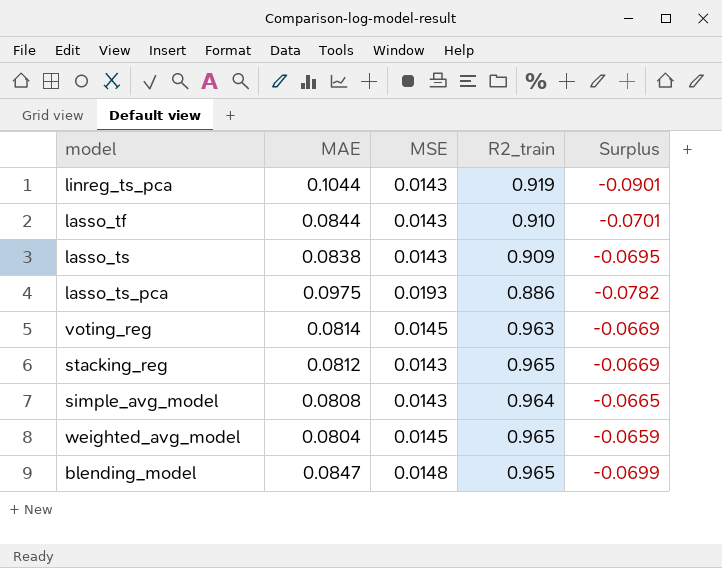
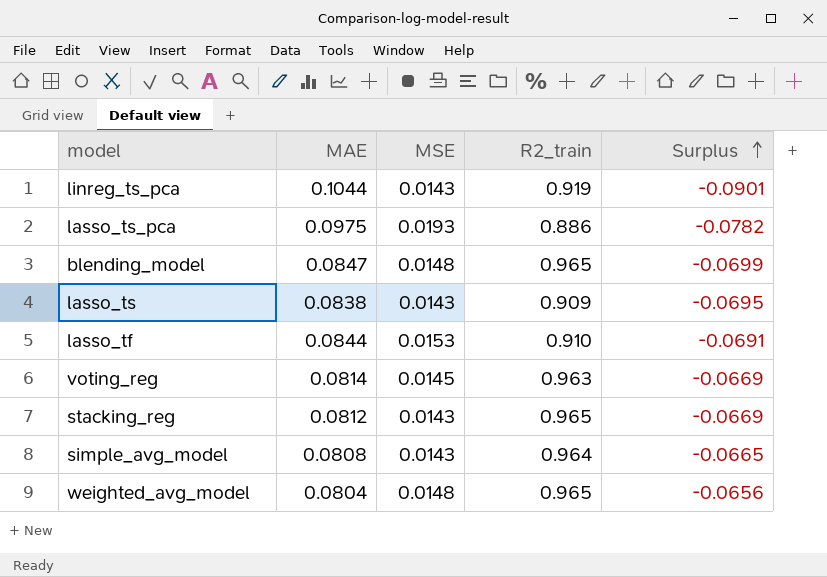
row order: none -> Surplus ascending
lasso_tf | MSE: 0.0143 -> 0.0153
lasso_tf | Surplus: -0.0701 -> -0.0691
weighted_avg_model | MSE: 0.0145 -> 0.0148
weighted_avg_model | Surplus: -0.0659 -> -0.0656

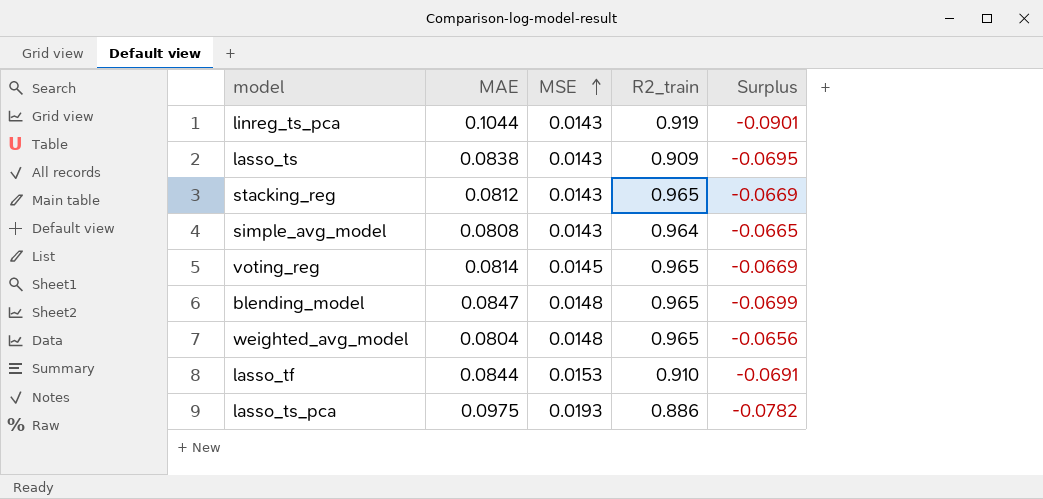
row order: Surplus ascending -> MSE ascending
voting_reg | R2_train: 0.963 -> 0.965

